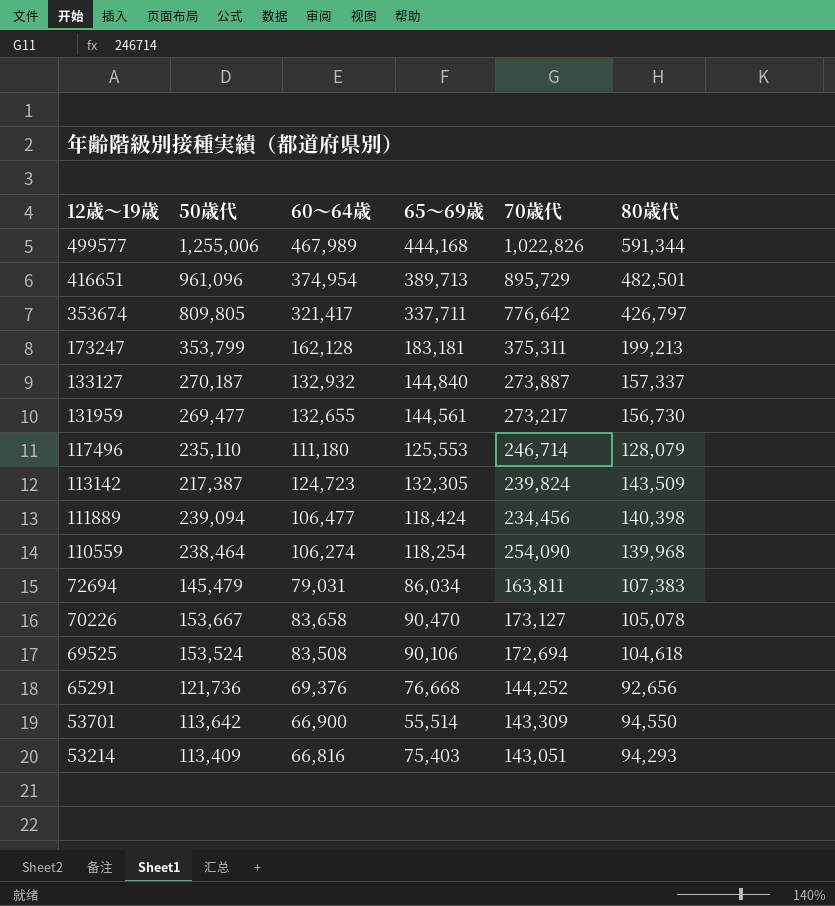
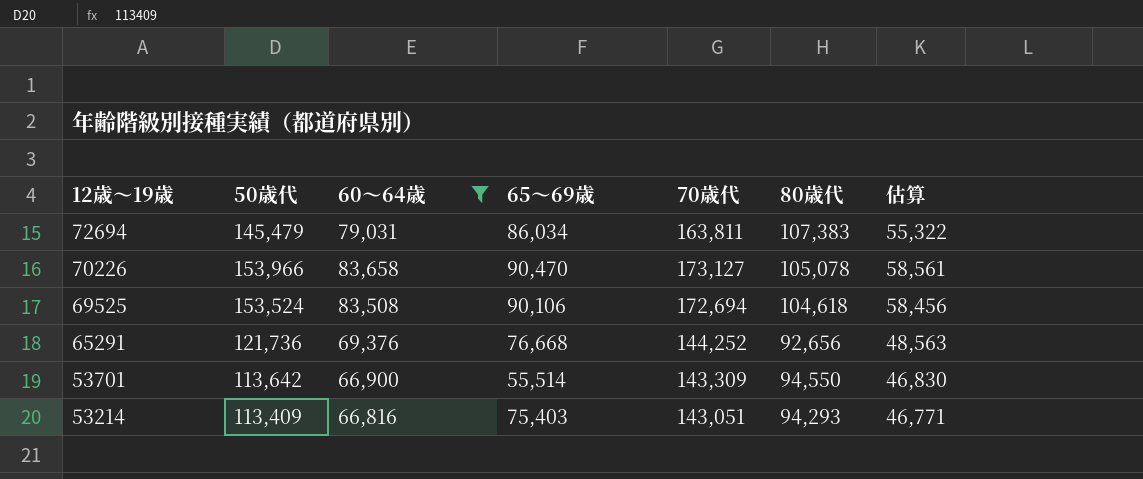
filter: none -> 60～64歳 <= 83,658
column 估算 | formula: none -> [60～64歳] * 0.7
70226 | 50歳代: 153,667 -> 153,966

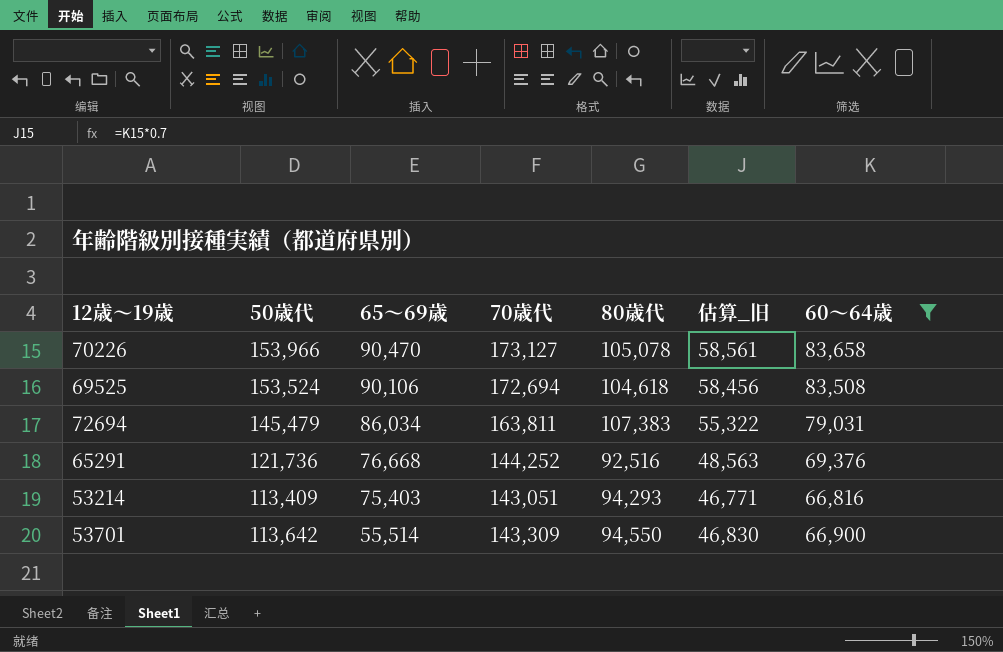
row order: 12歳～19歳 descending -> 65～69歳 descending
column name: 估算 -> 估算_旧
column 60～64歳 | position: 3 -> 7
65291 | 80歳代: 92,656 -> 92,516

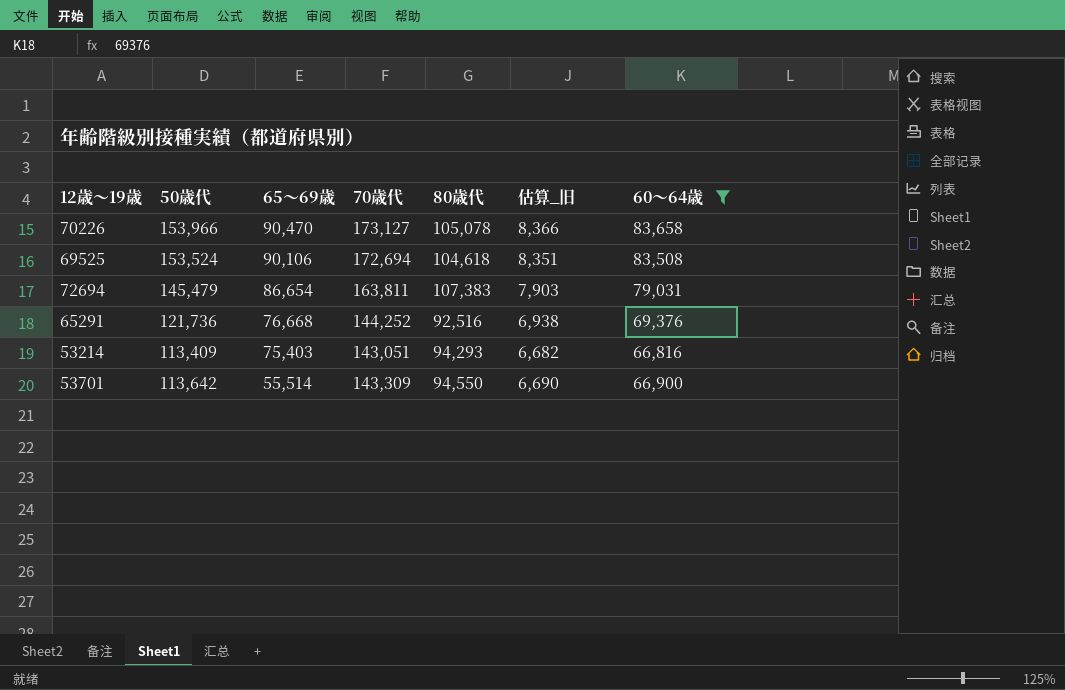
column 估算_旧 | formula: [60～64歳] * 0.7 -> [60～64歳] * 0.1
72694 | 65～69歳: 86,034 -> 86,654

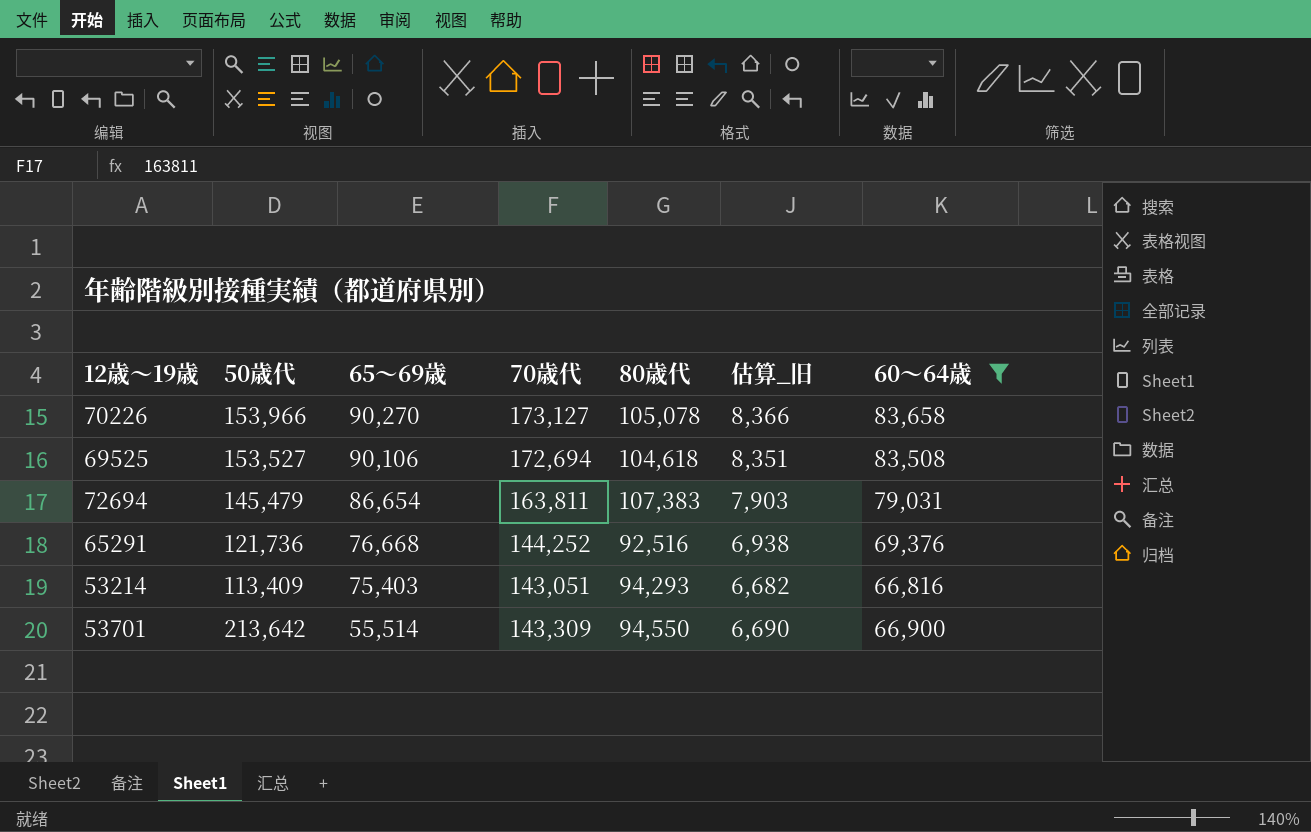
70226 | 65～69歳: 90,470 -> 90,270
69525 | 50歳代: 153,524 -> 153,527
53701 | 50歳代: 113,642 -> 213,642

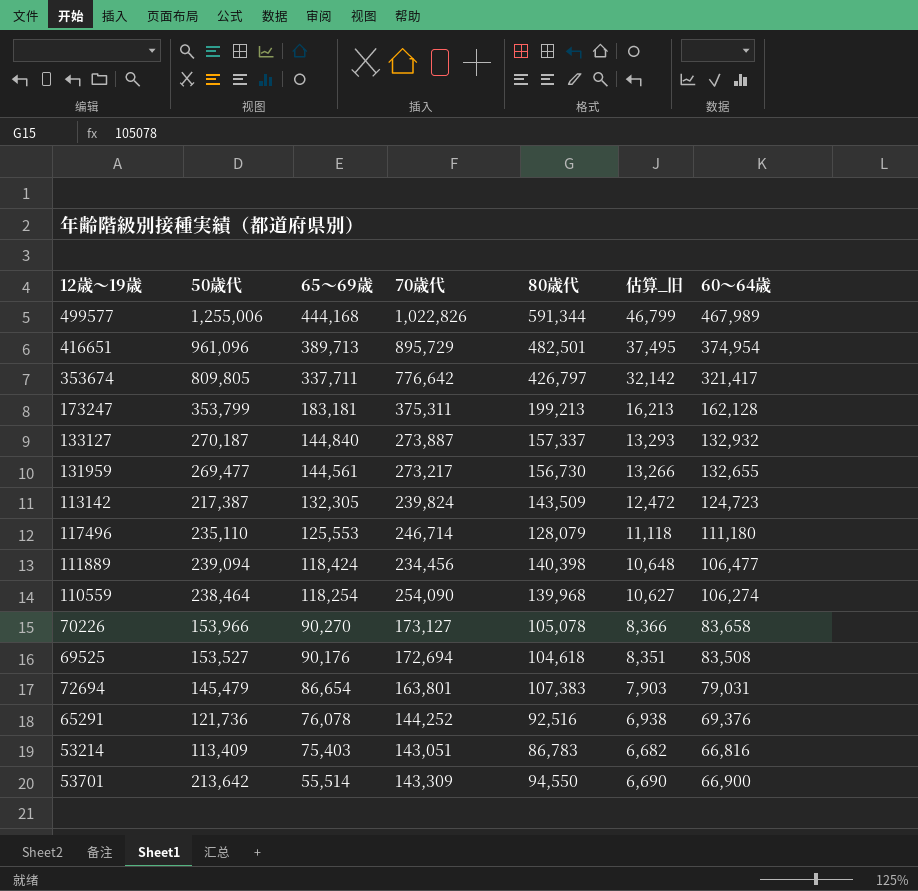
filter: 60～64歳 <= 83,658 -> none
69525 | 65～69歳: 90,106 -> 90,176
72694 | 70歳代: 163,811 -> 163,801
65291 | 65～69歳: 76,668 -> 76,078
53214 | 80歳代: 94,293 -> 86,783

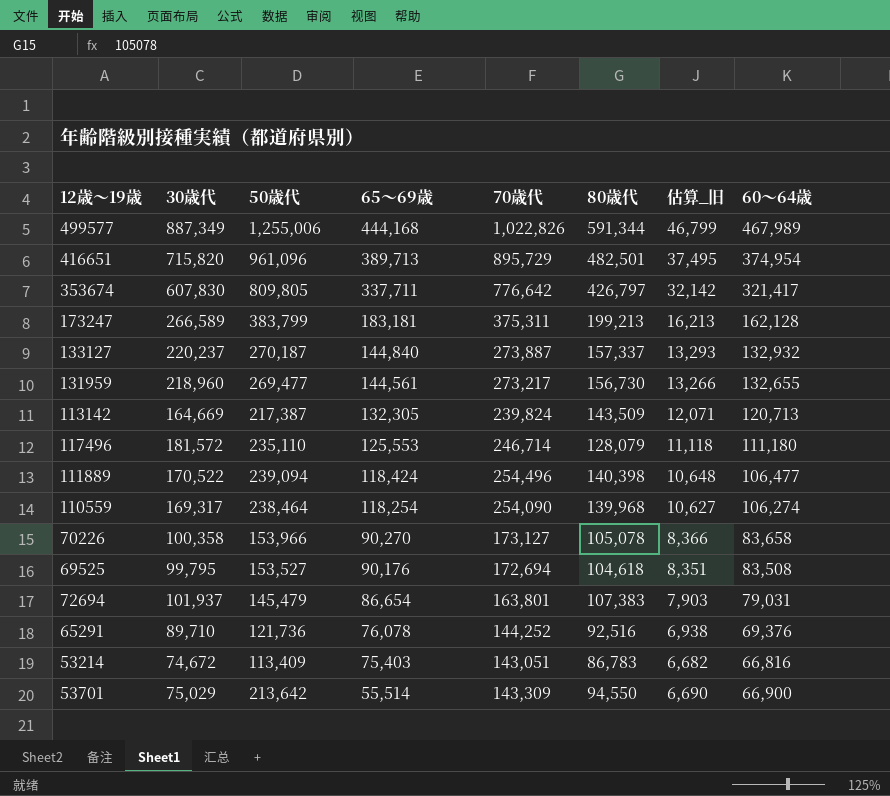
column 30歳代 | position: none -> 2
173247 | 50歳代: 353,799 -> 383,799
113142 | 估算_旧: 12,472 -> 12,071
113142 | 60～64歳: 124,723 -> 120,713
111889 | 70歳代: 234,456 -> 254,496

